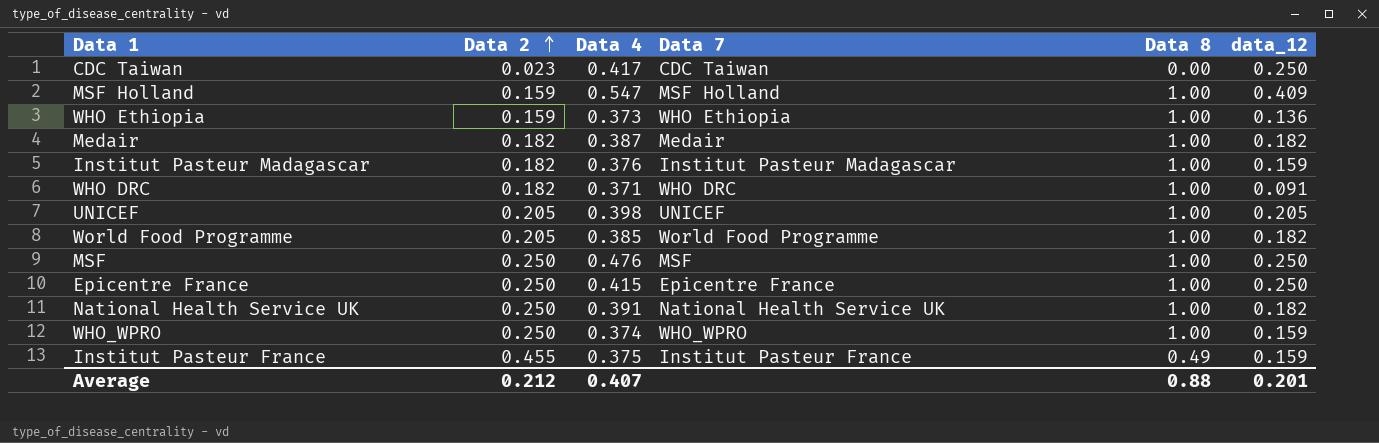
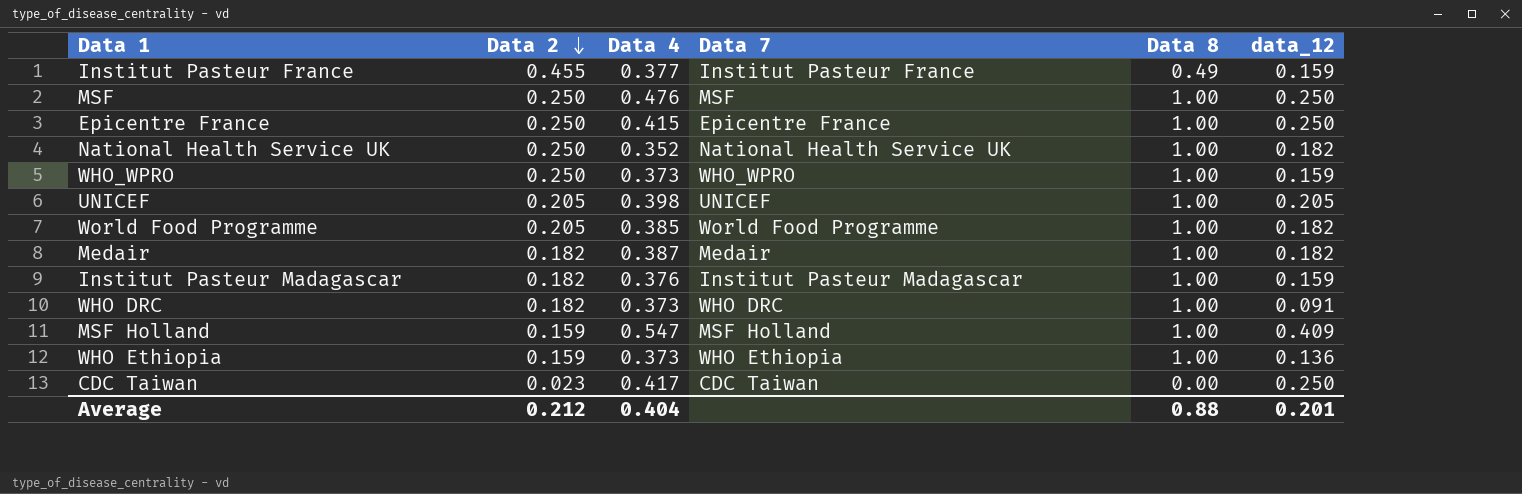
row order: Data 2 ascending -> Data 2 descending
Institut Pasteur France | Data 4: 0.375 -> 0.377
National Health Service UK | Data 4: 0.391 -> 0.352
WHO_WPRO | Data 4: 0.374 -> 0.373
WHO DRC | Data 4: 0.371 -> 0.373
Average | Data 4: 0.407 -> 0.404

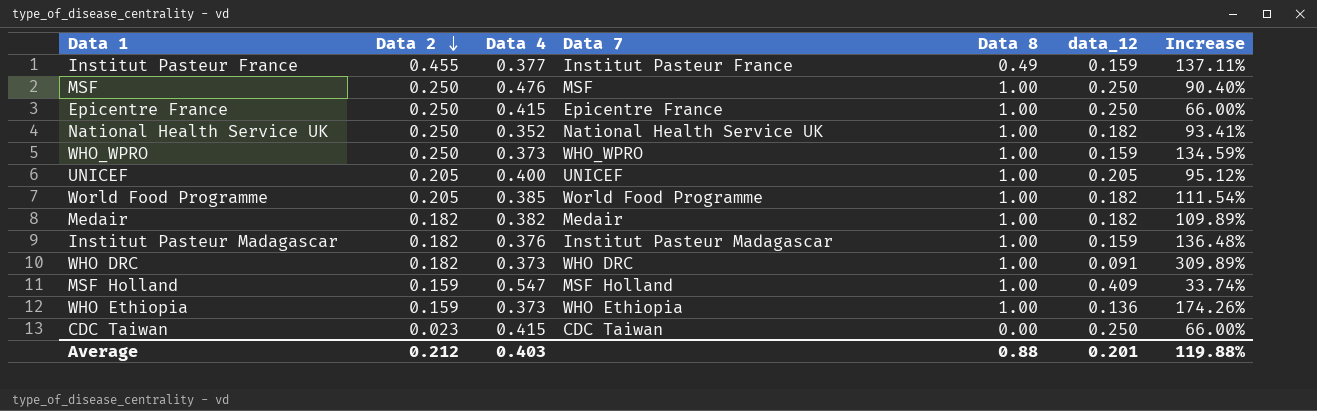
column Increase | formula: none -> ([Data 4] - [data_12]) / [data_12]
UNICEF | Data 4: 0.398 -> 0.400
Medair | Data 4: 0.387 -> 0.382
CDC Taiwan | Data 4: 0.417 -> 0.415
Average | Data 4: 0.404 -> 0.403

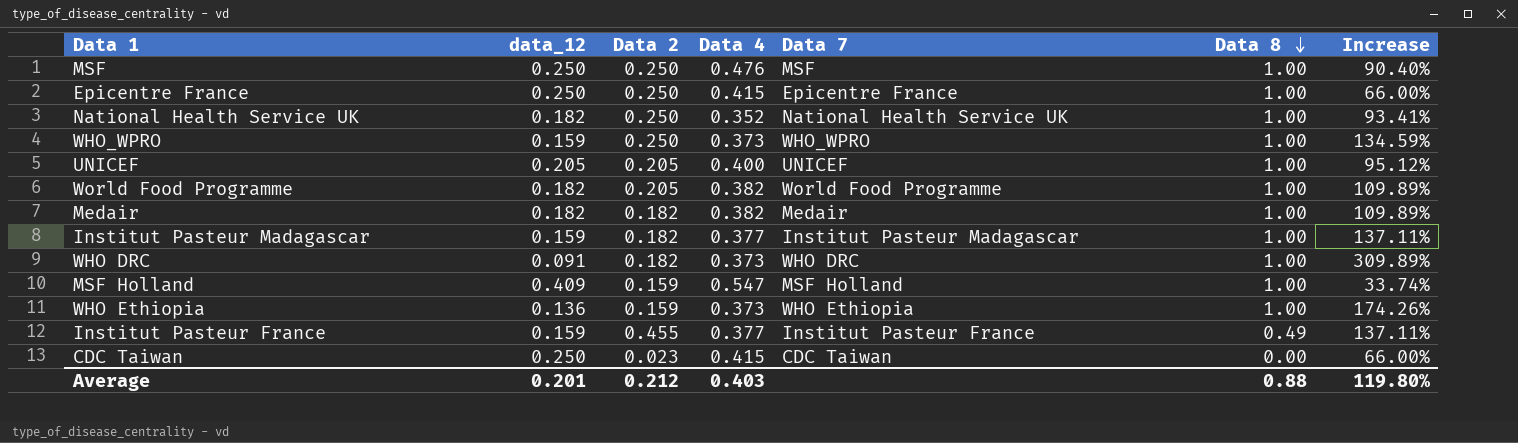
row order: Data 2 descending -> Data 8 descending
column data_12 | position: 6 -> 2
World Food Programme | Data 4: 0.385 -> 0.382
World Food Programme | Increase: 111.54% -> 109.89%
Institut Pasteur Madagascar | Data 4: 0.376 -> 0.377
Institut Pasteur Madagascar | Increase: 136.48% -> 137.11%
Average | Increase: 119.88% -> 119.80%

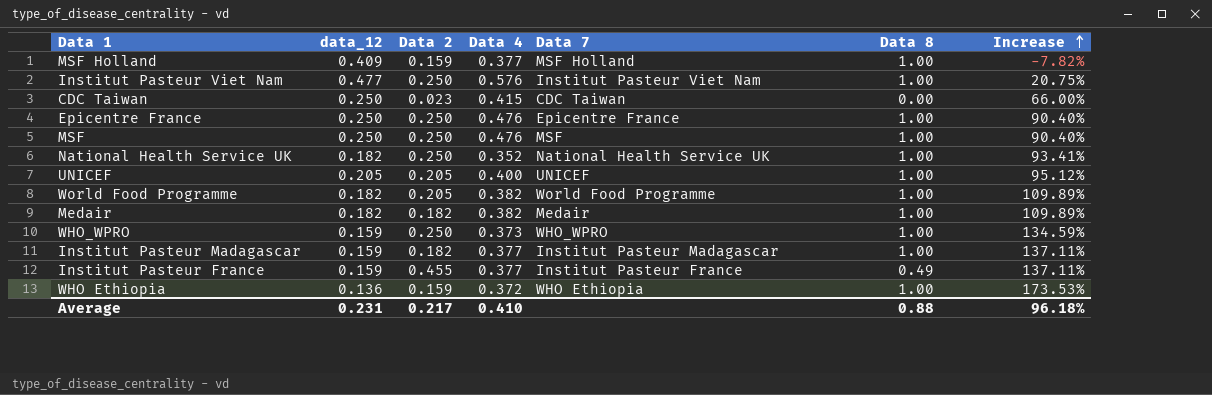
row order: Data 8 descending -> Increase ascending
row WHO DRC: 0.091 | 0.182 | 0.373 | WHO DRC | 1.00 | 309.89% -> none
MSF Holland | Data 4: 0.547 -> 0.377
MSF Holland | Increase: 33.74% -> -7.82%
row Institut Pasteur Viet Nam: none -> 0.477 | 0.250 | 0.576 | Institut Pasteur Viet Nam | 1.00 | 20.75%
Epicentre France | Data 4: 0.415 -> 0.476
Epicentre France | Increase: 66.00% -> 90.40%
WHO Ethiopia | Data 4: 0.373 -> 0.372
WHO Ethiopia | Increase: 174.26% -> 173.53%
Average | data_12: 0.201 -> 0.231
Average | Data 2: 0.212 -> 0.217
Average | Data 4: 0.403 -> 0.410
Average | Increase: 119.80% -> 96.18%

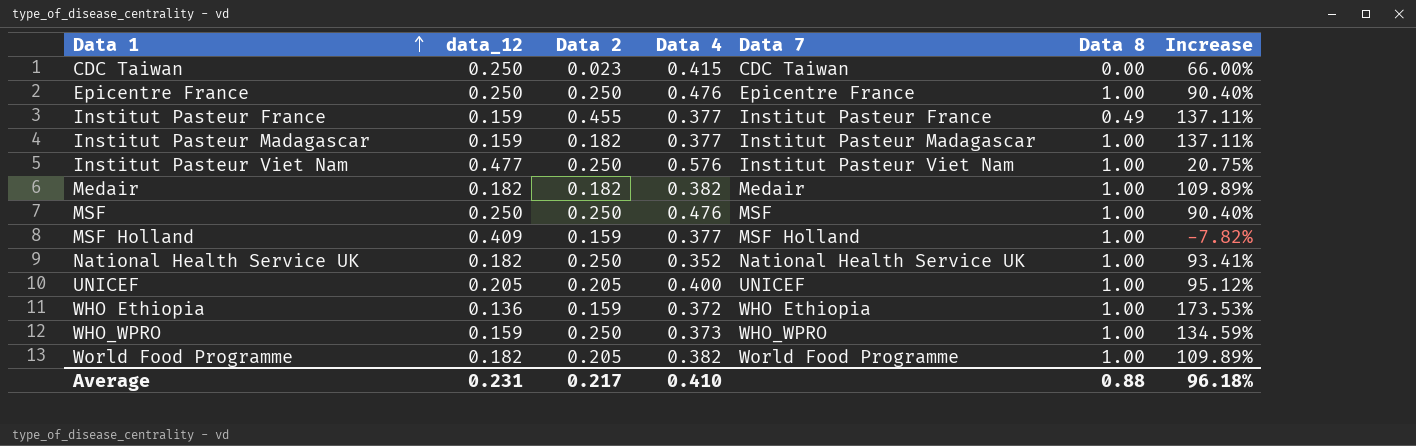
row order: Increase ascending -> Data 1 ascending

